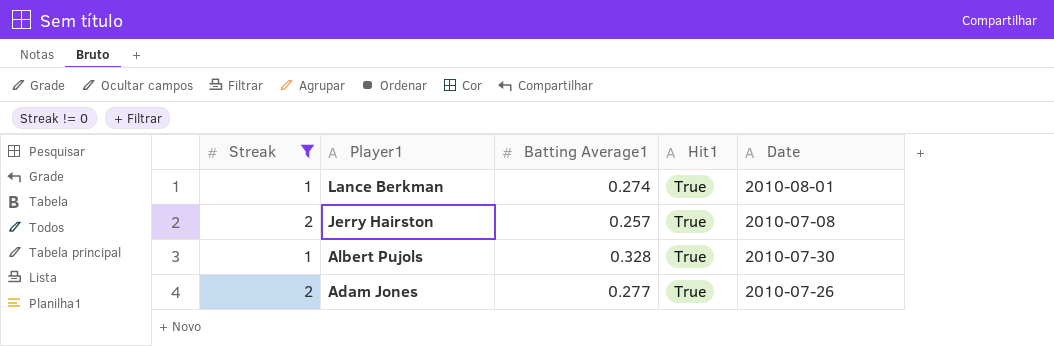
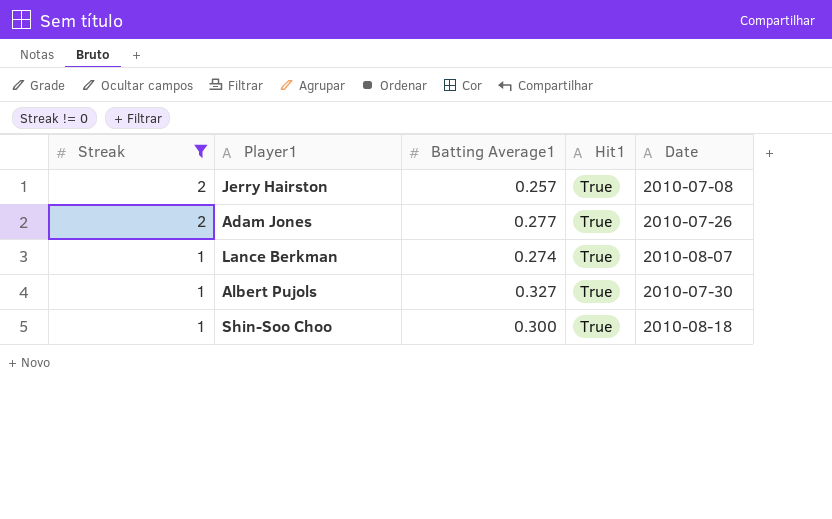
row order: Player1 descending -> Streak descending
Lance Berkman | Date: 2010-08-01 -> 2010-08-07
Albert Pujols | Batting Average1: 0.328 -> 0.327
row Shin-Soo Choo: none -> 1 | 0.300 | True | 2010-08-18

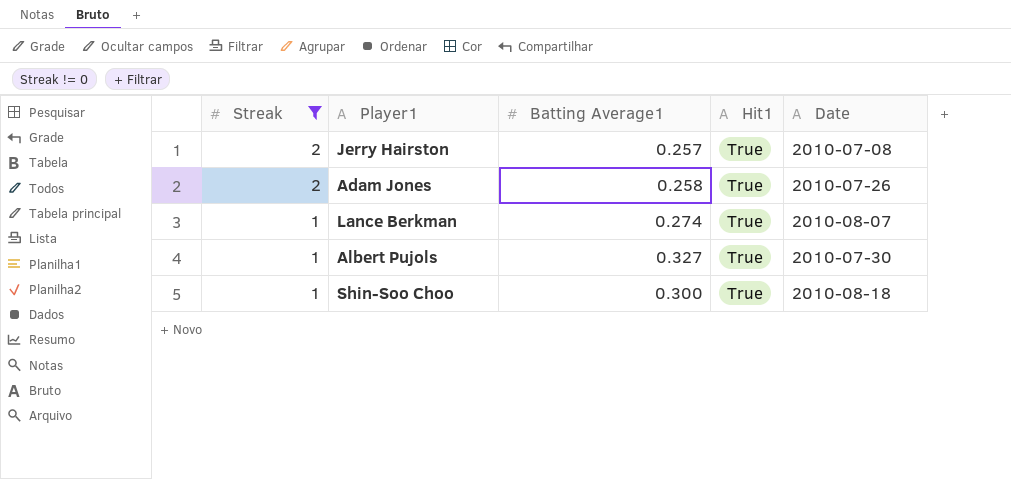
Adam Jones | Batting Average1: 0.277 -> 0.258

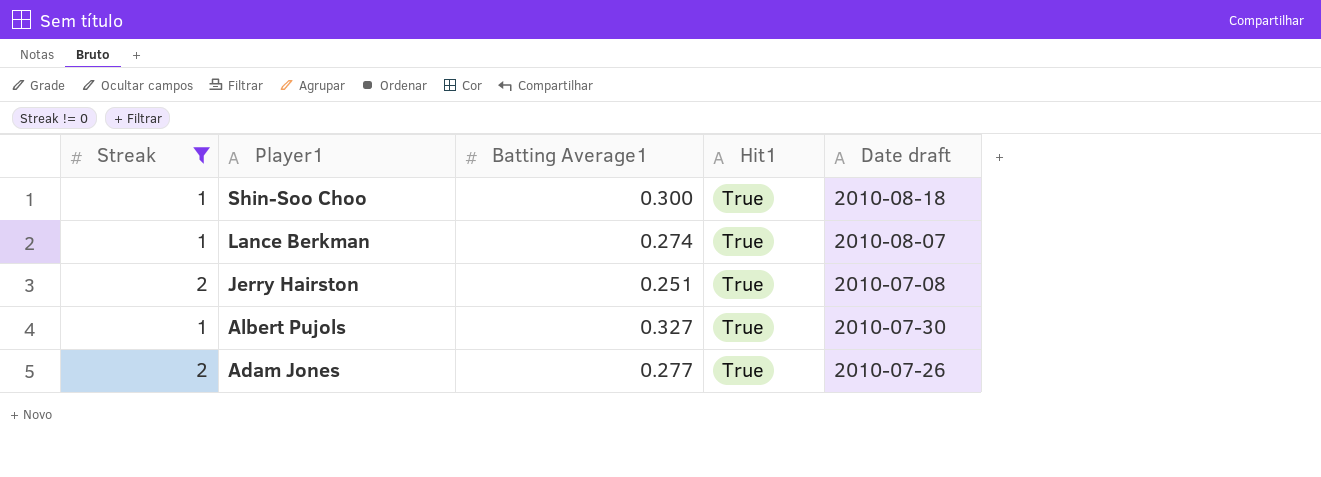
row order: Streak descending -> Player1 descending
column name: Date -> Date draft
Jerry Hairston | Batting Average1: 0.257 -> 0.251
Adam Jones | Batting Average1: 0.258 -> 0.277

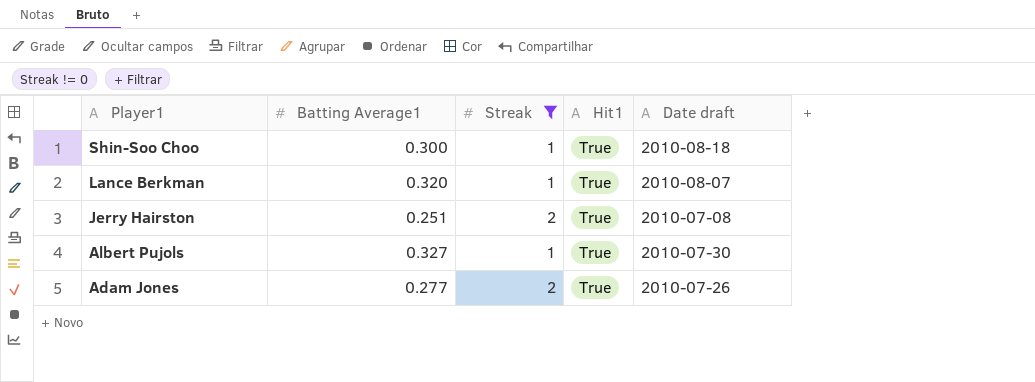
column Streak | position: 1 -> 3
Lance Berkman | Batting Average1: 0.274 -> 0.320

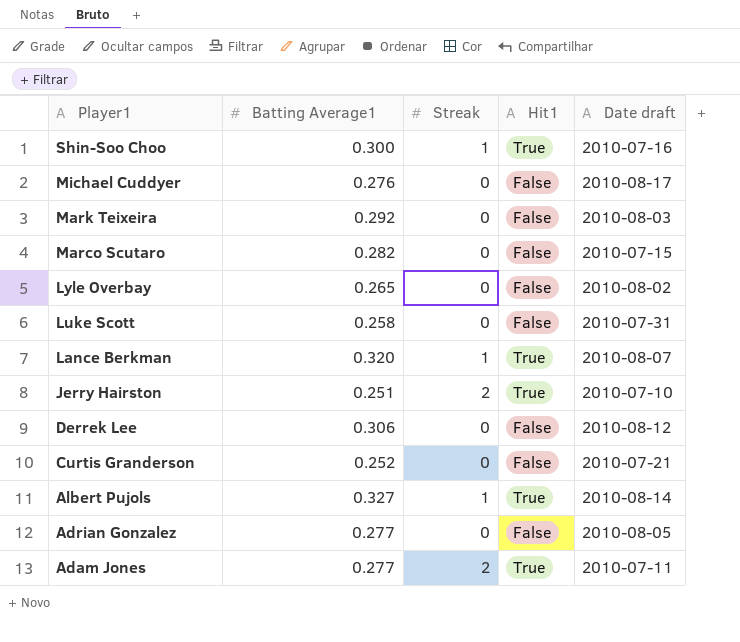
filter: Streak != 0 -> none
Shin-Soo Choo | Date draft: 2010-08-18 -> 2010-07-16
Jerry Hairston | Date draft: 2010-07-08 -> 2010-07-10
Albert Pujols | Date draft: 2010-07-30 -> 2010-08-14
Adam Jones | Date draft: 2010-07-26 -> 2010-07-11

